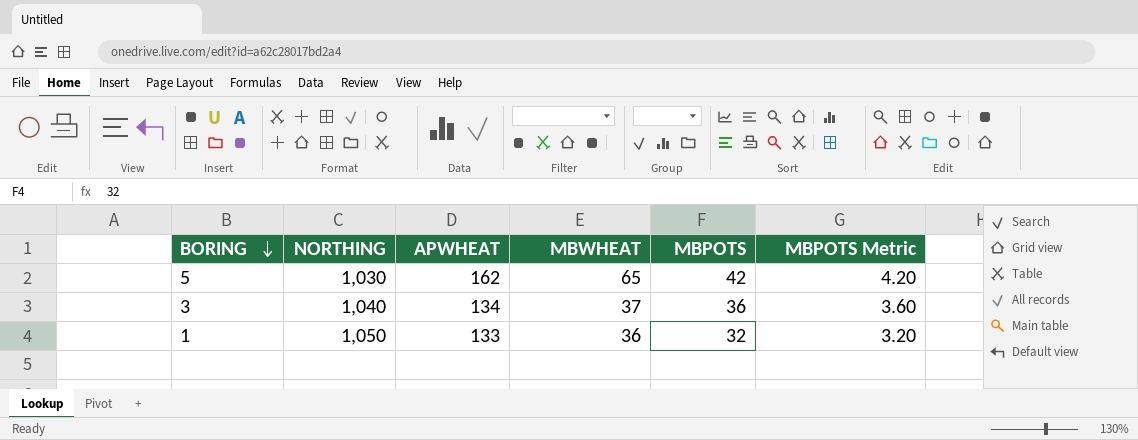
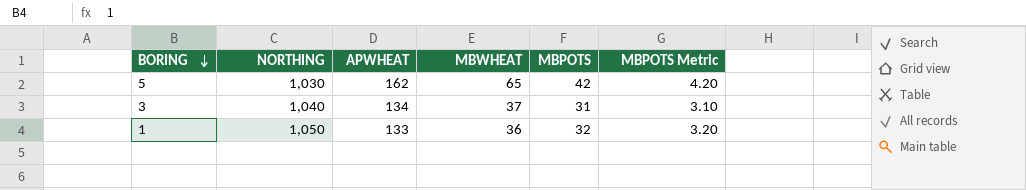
3 | MBPOTS: 36 -> 31
3 | MBPOTS Metric: 3.60 -> 3.10

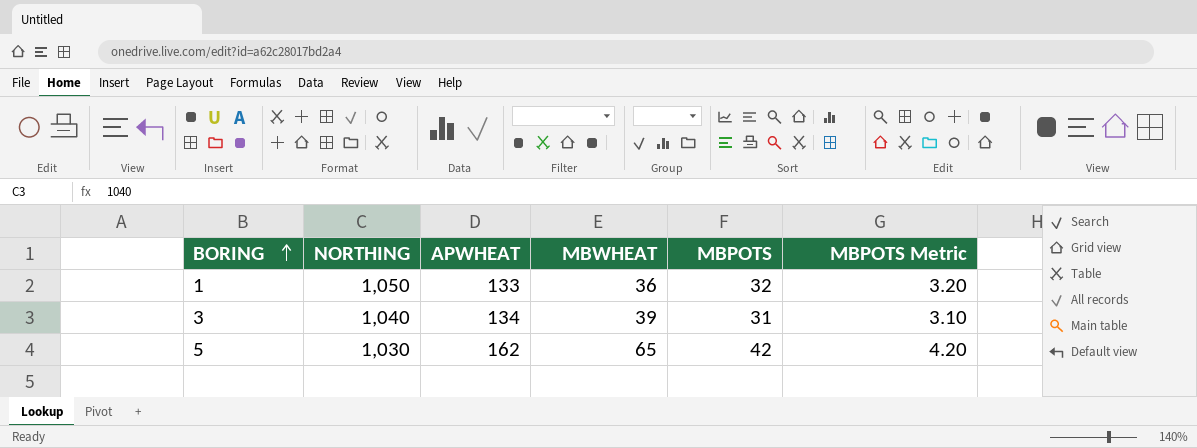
row order: BORING descending -> BORING ascending
3 | MBWHEAT: 37 -> 39

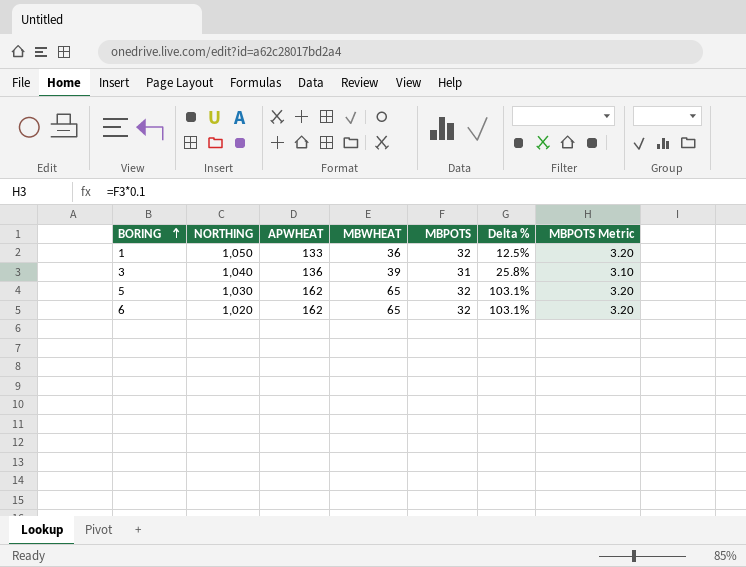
column Delta % | formula: none -> ([MBWHEAT] - [MBPOTS]) / [MBPOTS]
3 | APWHEAT: 134 -> 136
5 | MBPOTS: 42 -> 32
5 | MBPOTS Metric: 4.20 -> 3.20
row 6: none -> 1,020 | 162 | 65 | 32 | 103.1% | 3.20

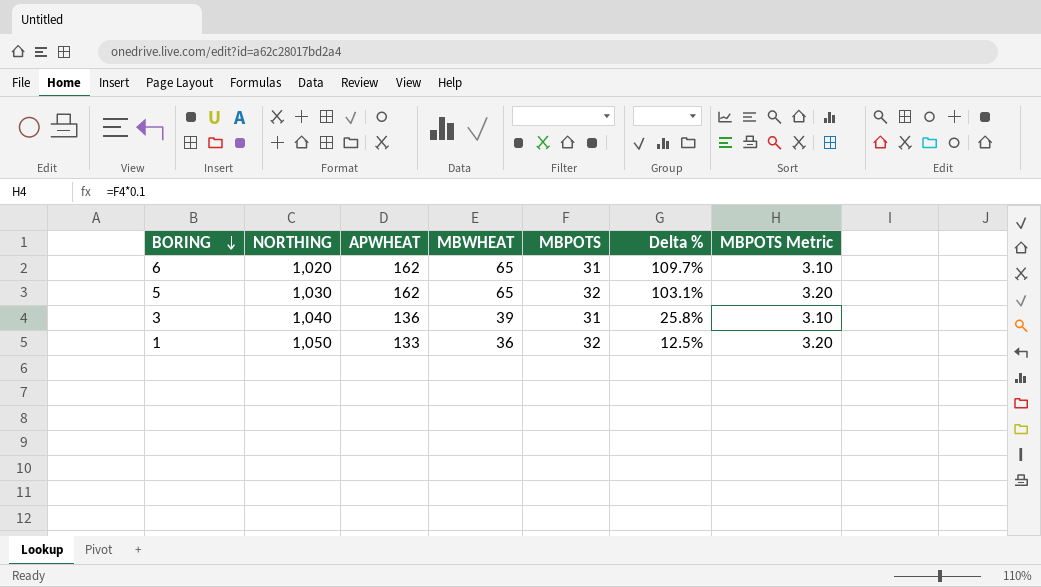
row order: BORING ascending -> BORING descending
6 | MBPOTS: 32 -> 31
6 | Delta %: 103.1% -> 109.7%
6 | MBPOTS Metric: 3.20 -> 3.10

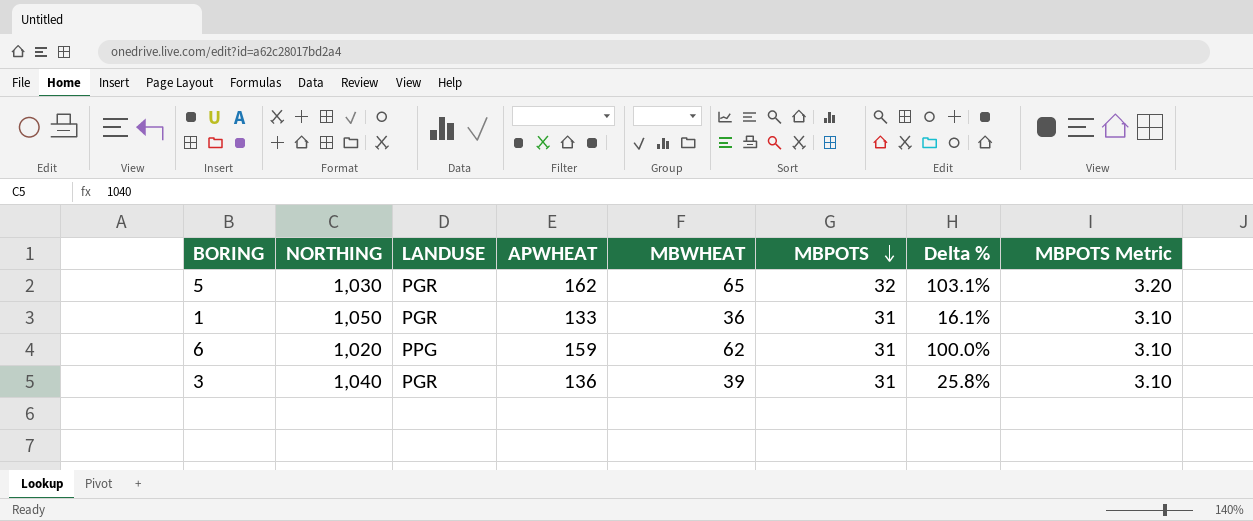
row order: BORING descending -> MBPOTS descending
column LANDUSE | position: none -> 3
1 | MBPOTS: 32 -> 31
1 | Delta %: 12.5% -> 16.1%
1 | MBPOTS Metric: 3.20 -> 3.10
6 | APWHEAT: 162 -> 159
6 | MBWHEAT: 65 -> 62
6 | Delta %: 109.7% -> 100.0%

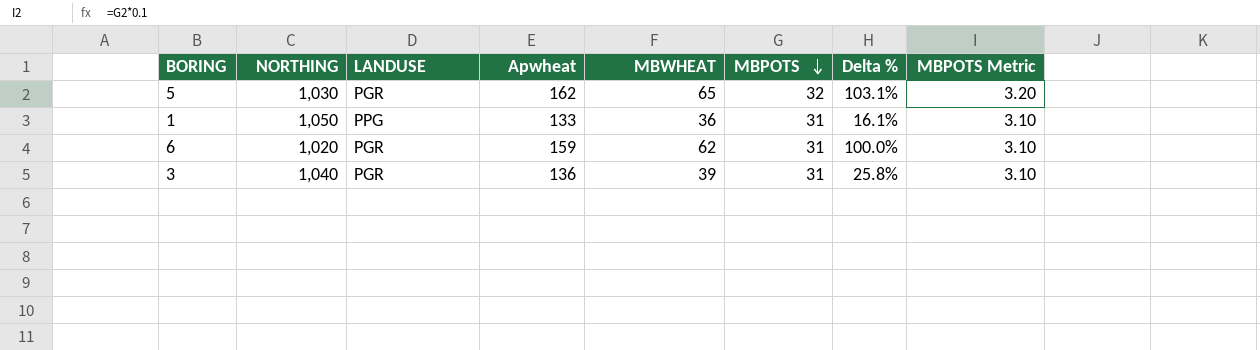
column name: APWHEAT -> Apwheat
1 | LANDUSE: PGR -> PPG
6 | LANDUSE: PPG -> PGR

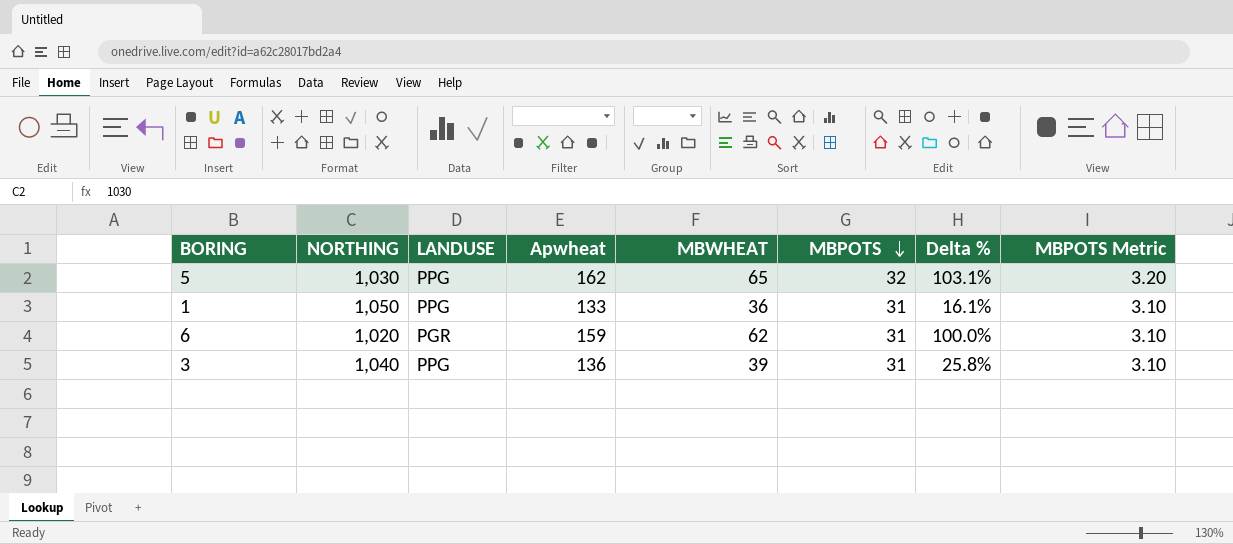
5 | LANDUSE: PGR -> PPG
3 | LANDUSE: PGR -> PPG

